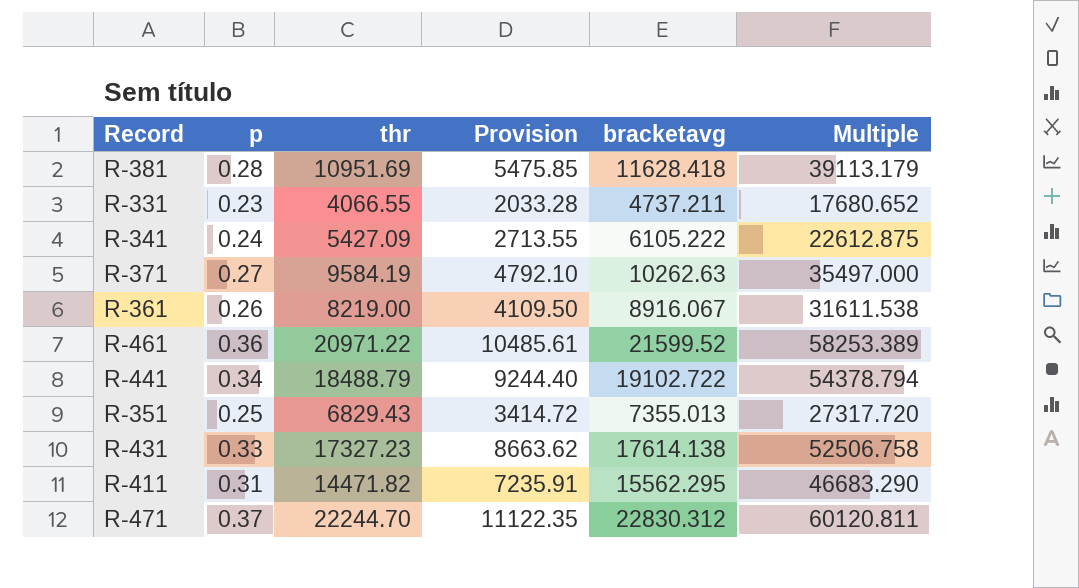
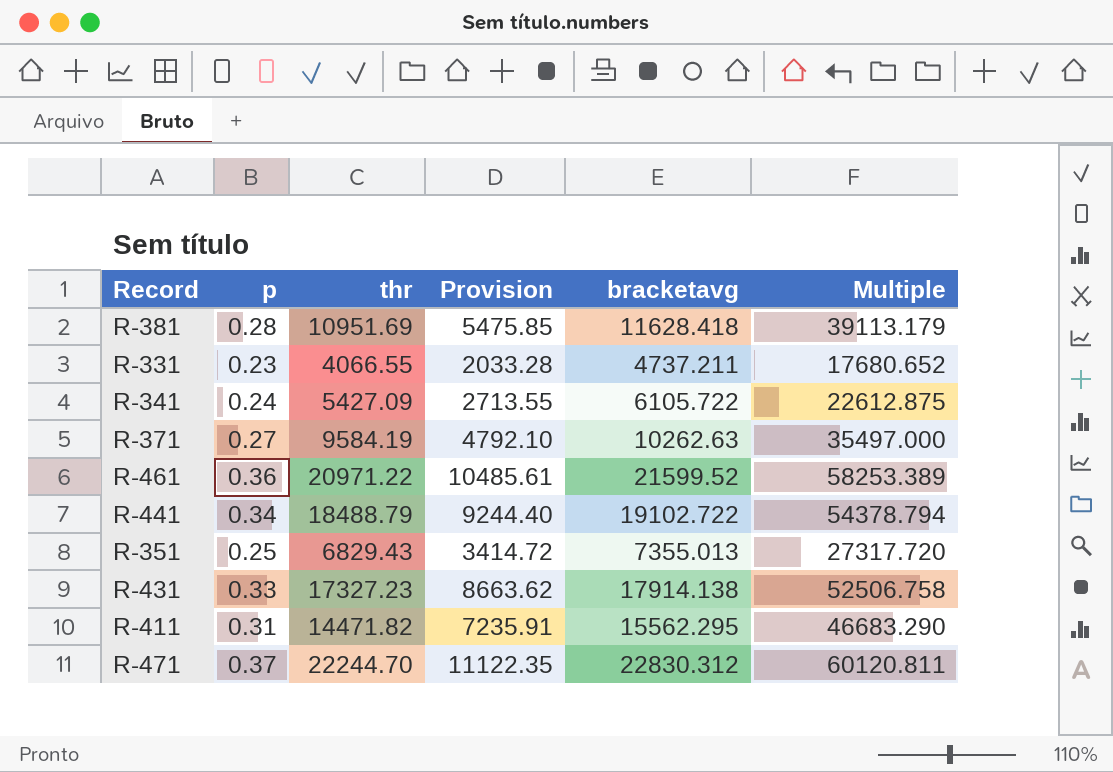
row R-361: 0.26 | 8219.00 | 4109.50 | 8916.067 | 31611.538 -> none
R-341 | bracketavg: 6105.222 -> 6105.722
R-431 | bracketavg: 17614.138 -> 17914.138

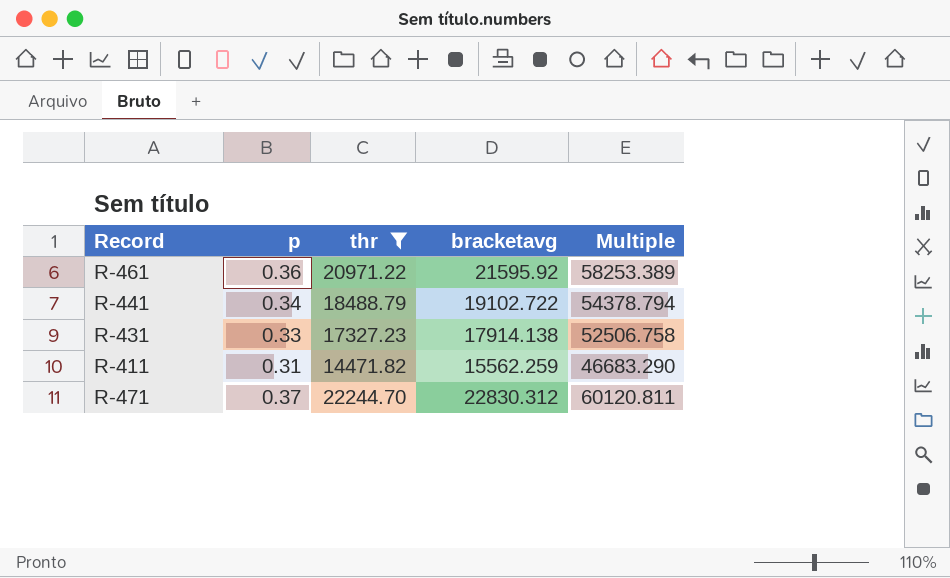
filter: none -> thr >= 14471.82
column Provision | formula: [thr] * 0.5 -> none
R-461 | bracketavg: 21599.52 -> 21595.92
R-411 | bracketavg: 15562.295 -> 15562.259

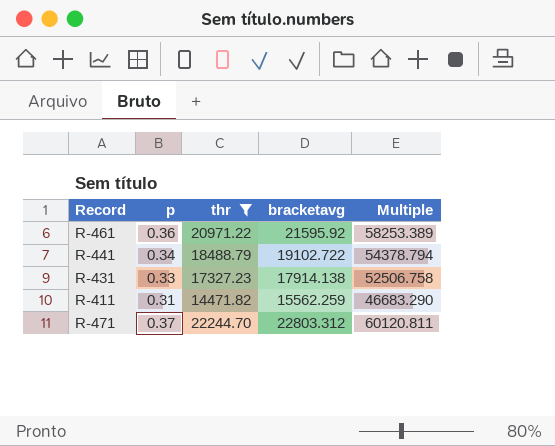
R-471 | bracketavg: 22830.312 -> 22803.312

